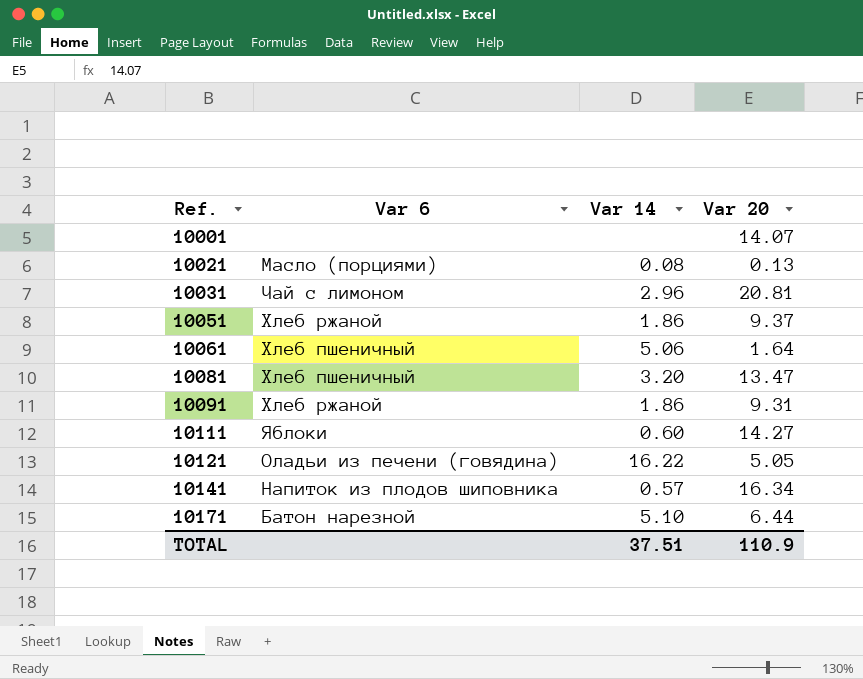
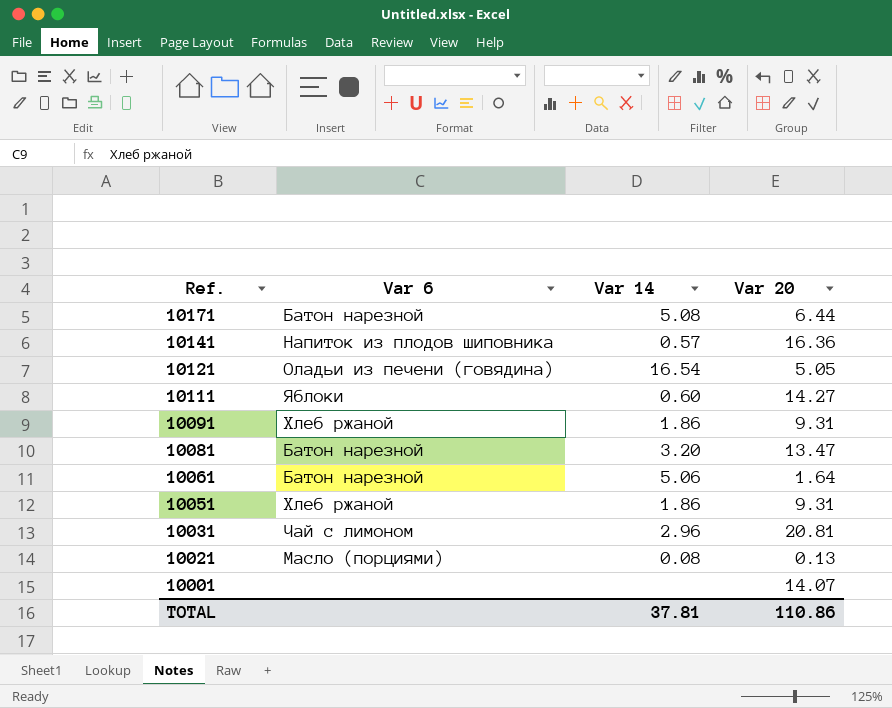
row order: Ref. ascending -> Ref. descending
10171 | Var 14: 5.10 -> 5.08
10141 | Var 20: 16.34 -> 16.36
10121 | Var 14: 16.22 -> 16.54
10081 | Var 6: Хлеб пшеничный -> Батон нарезной
10061 | Var 6: Хлеб пшеничный -> Батон нарезной
10051 | Var 20: 9.37 -> 9.31
TOTAL | Var 14: 37.51 -> 37.81
TOTAL | Var 20: 110.9 -> 110.86

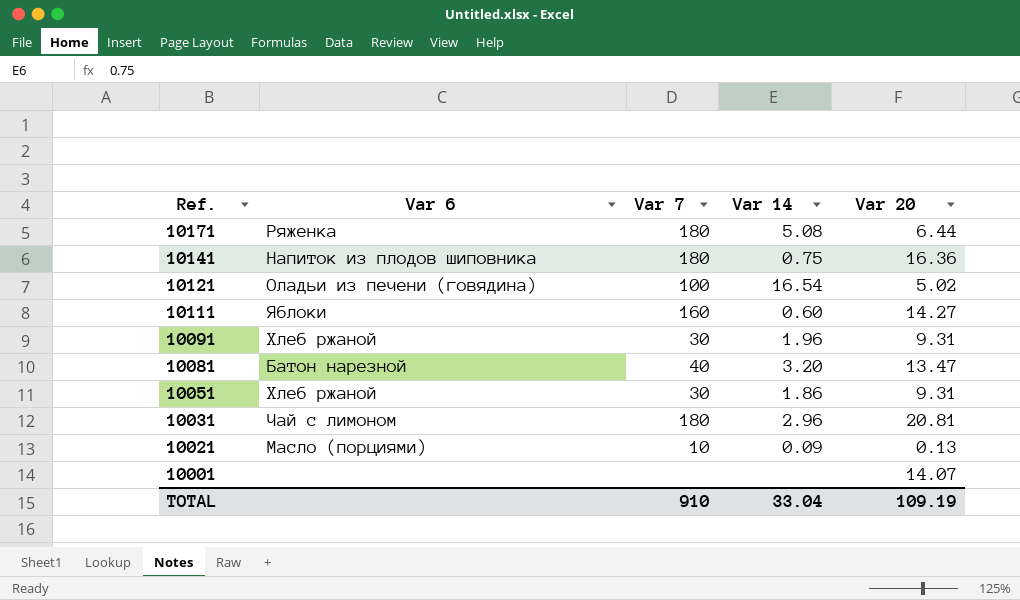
column Var 7 | position: none -> 3
row 10061: Батон нарезной | 5.06 | 1.64 -> none
10171 | Var 6: Батон нарезной -> Ряженка
10141 | Var 14: 0.57 -> 0.75
10121 | Var 20: 5.05 -> 5.02
10091 | Var 14: 1.86 -> 1.96
10021 | Var 14: 0.08 -> 0.09
TOTAL | Var 14: 37.81 -> 33.04
TOTAL | Var 20: 110.86 -> 109.19

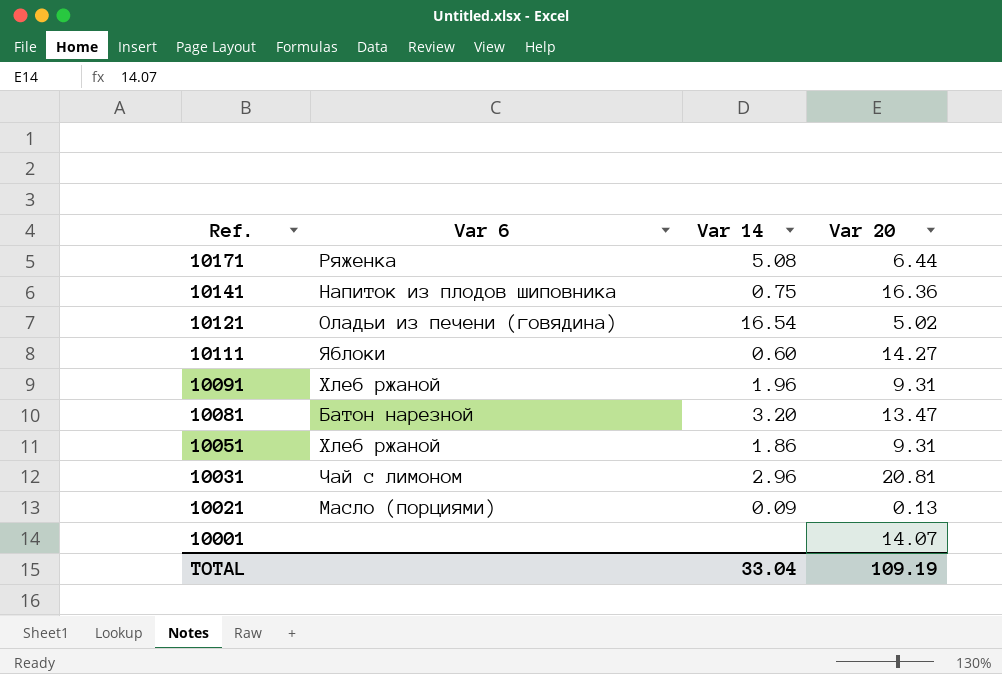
column Var 7 | position: 3 -> none

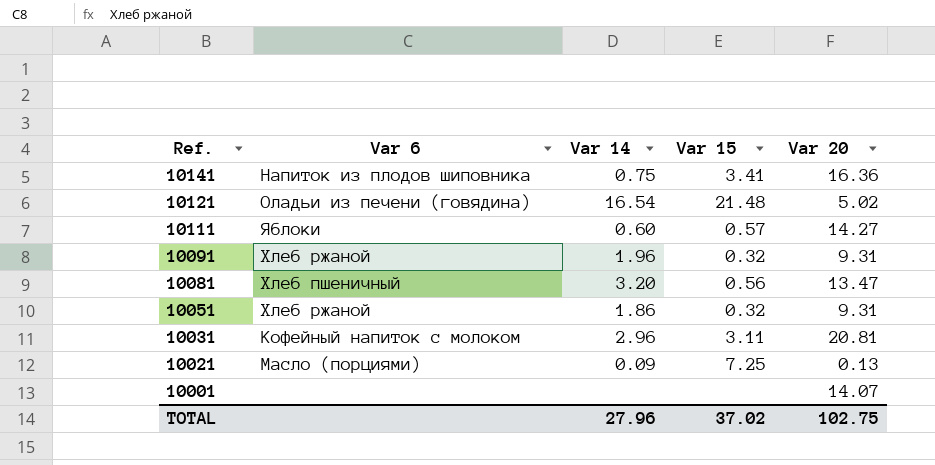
column Var 15 | position: none -> 4
row 10171: Ряженка | 5.08 | 6.44 -> none
10081 | Var 6: Батон нарезной -> Хлеб пшеничный
10031 | Var 6: Чай с лимоном -> Кофейный напиток с молоком
TOTAL | Var 14: 33.04 -> 27.96
TOTAL | Var 20: 109.19 -> 102.75

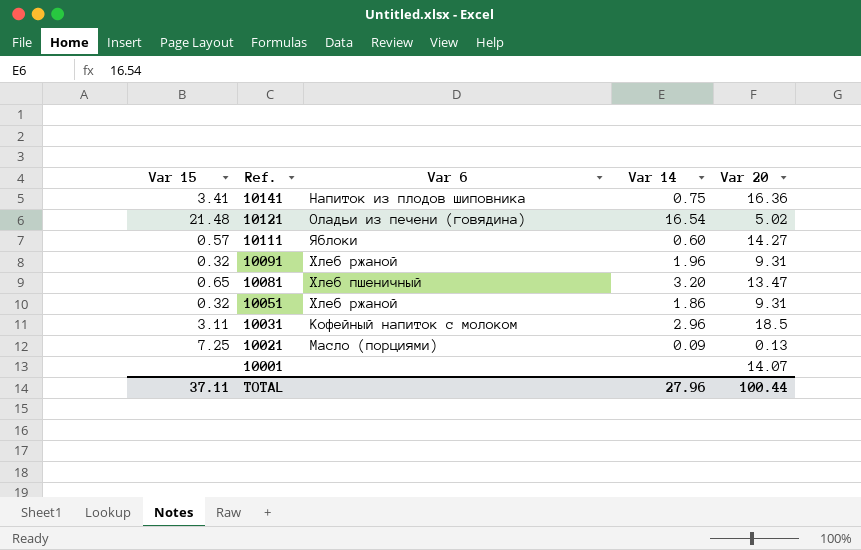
column Var 15 | position: 4 -> 1
10081 | Var 15: 0.56 -> 0.65
10031 | Var 20: 20.81 -> 18.5
TOTAL | Var 15: 37.02 -> 37.11
TOTAL | Var 20: 102.75 -> 100.44

